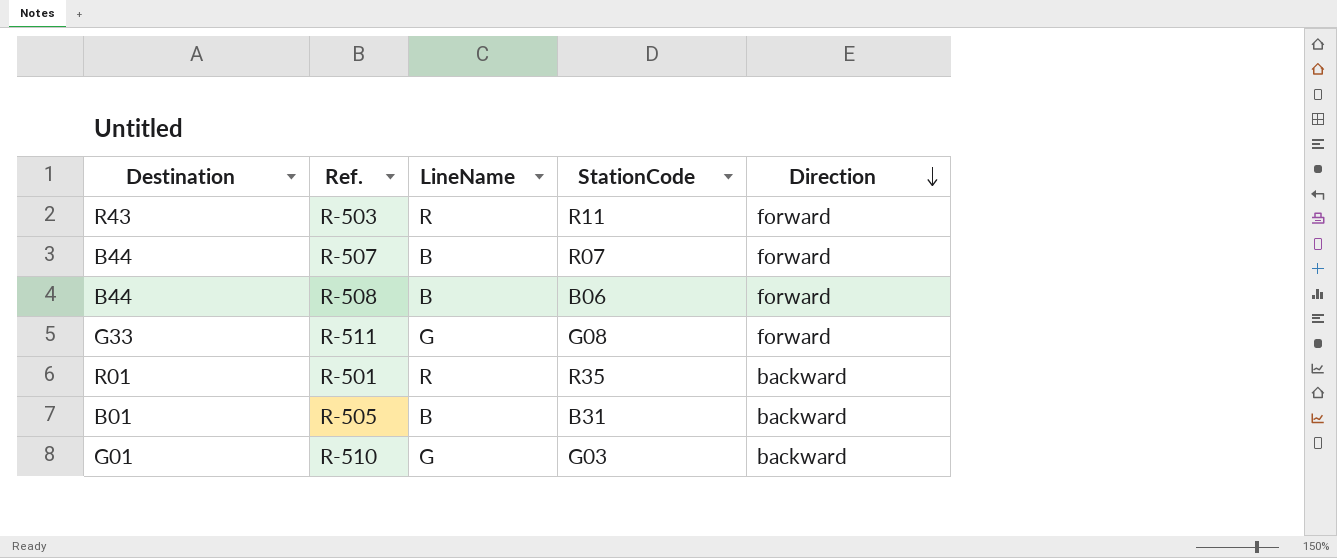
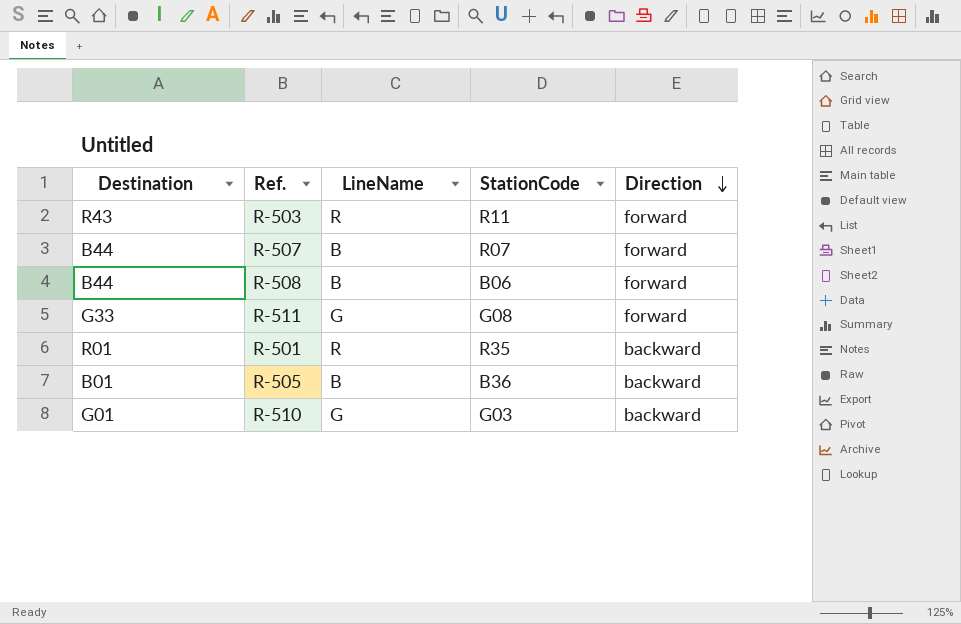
R-505 | StationCode: B31 -> B36

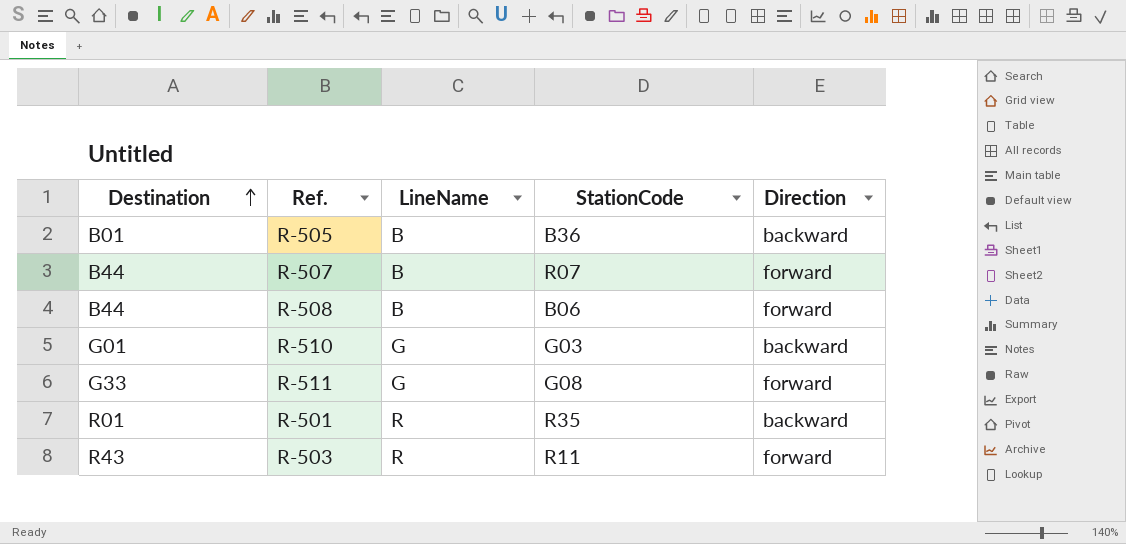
row order: Direction descending -> Destination ascending

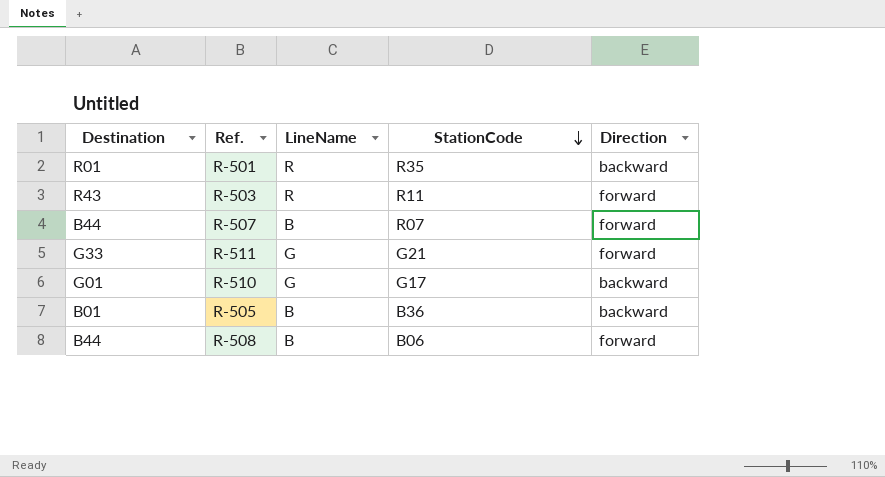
row order: Destination ascending -> StationCode descending
R-511 | StationCode: G08 -> G21
R-510 | StationCode: G03 -> G17

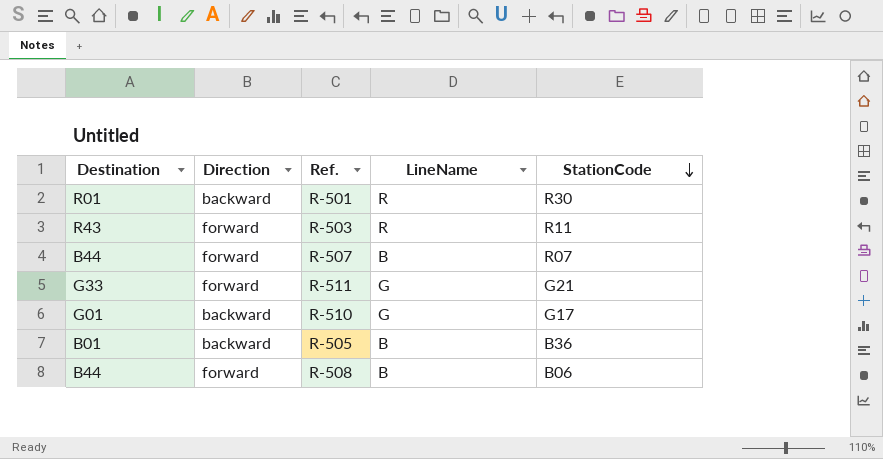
column Direction | position: 5 -> 2
R-501 | StationCode: R35 -> R30

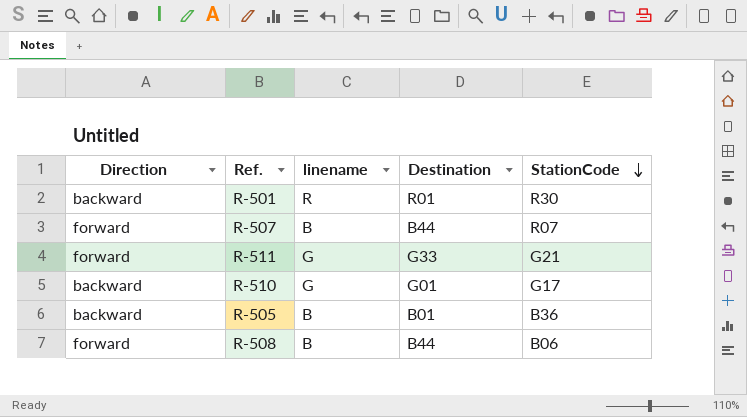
column name: LineName -> linename
column Destination | position: 1 -> 4
row R-503: R43 | forward | R | R11 -> none

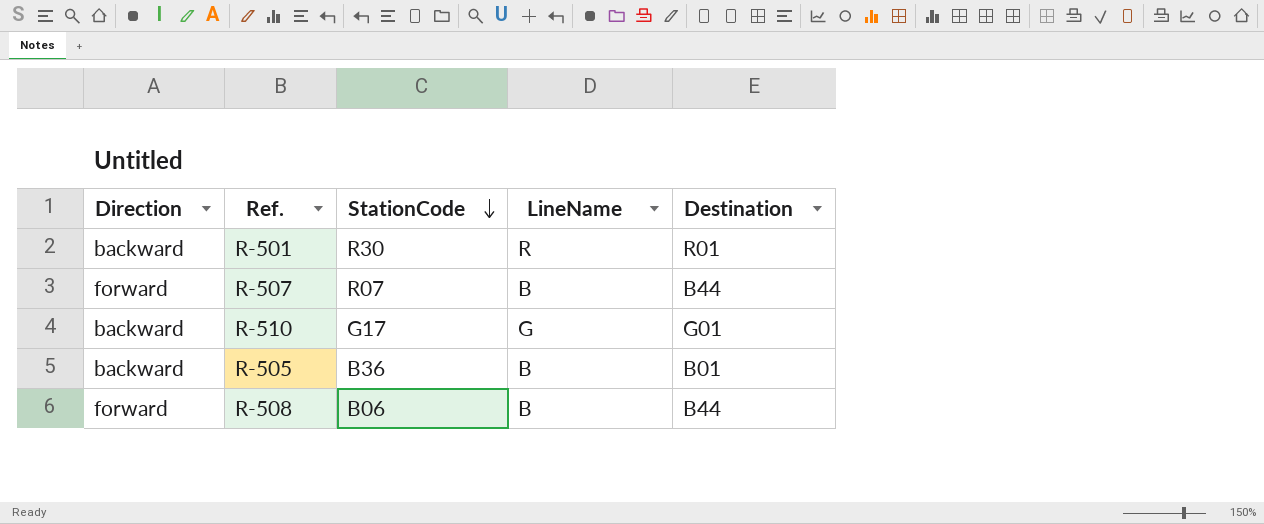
column StationCode | position: 5 -> 3
column name: linename -> LineName
row R-511: forward | G | G33 | G21 -> none

